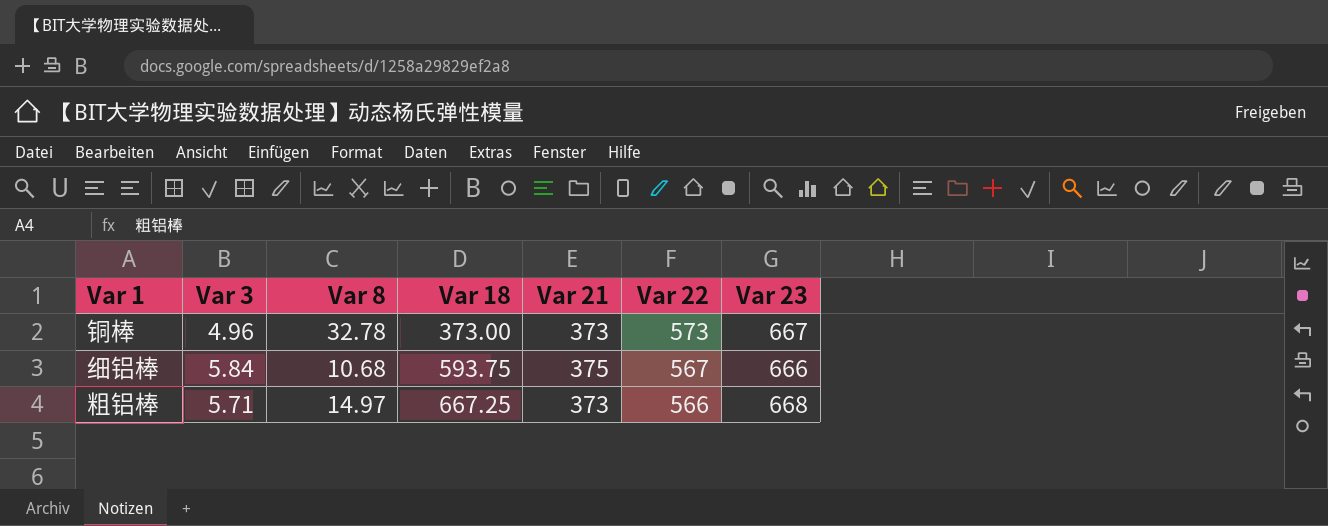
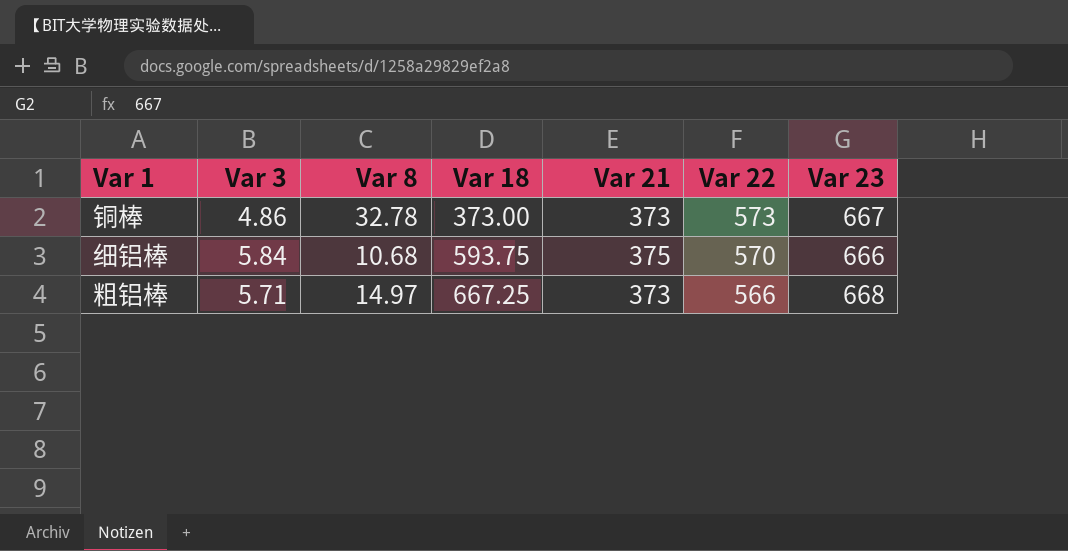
铜棒 | Var 3: 4.96 -> 4.86
细铝棒 | Var 22: 567 -> 570

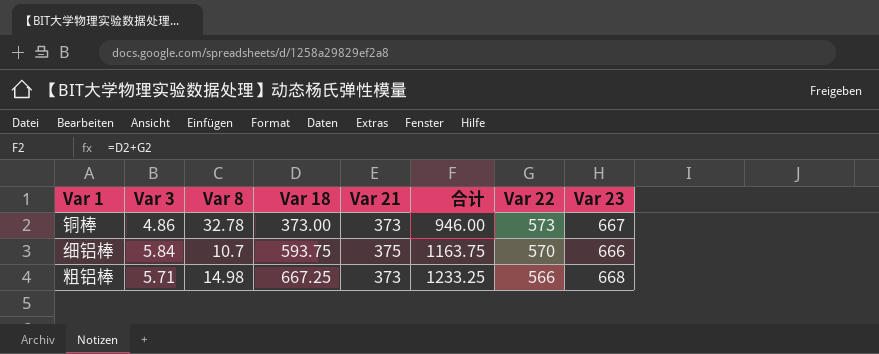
column 合计 | formula: none -> [Var 18] + [Var 22]
细铝棒 | Var 8: 10.68 -> 10.7
粗铝棒 | Var 8: 14.97 -> 14.98

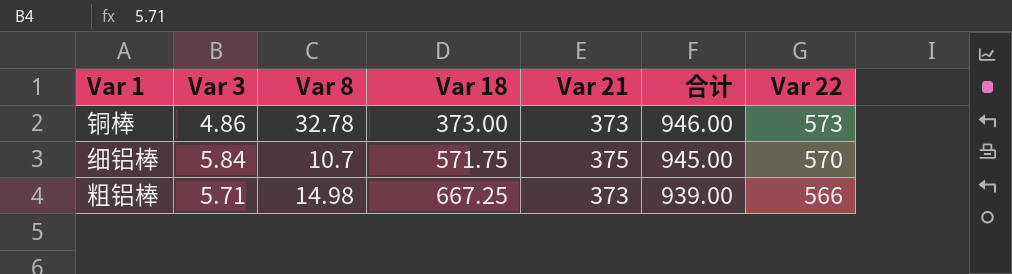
column Var 23 | position: 8 -> none
column 合计 | formula: [Var 18] + [Var 22] -> [Var 21] + [Var 22]
细铝棒 | Var 18: 593.75 -> 571.75

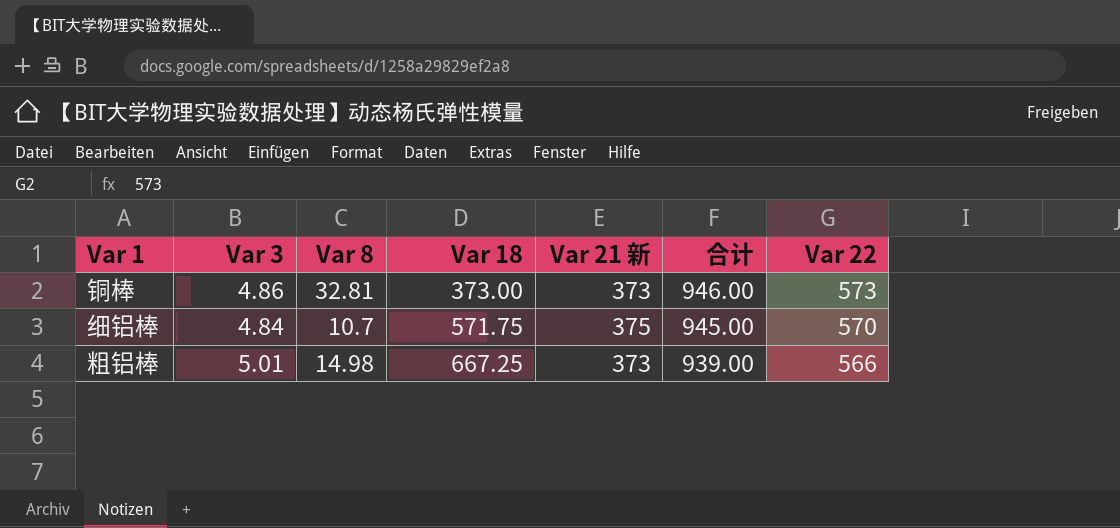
column name: Var 21 -> Var 21 新
铜棒 | Var 8: 32.78 -> 32.81
细铝棒 | Var 3: 5.84 -> 4.84
粗铝棒 | Var 3: 5.71 -> 5.01

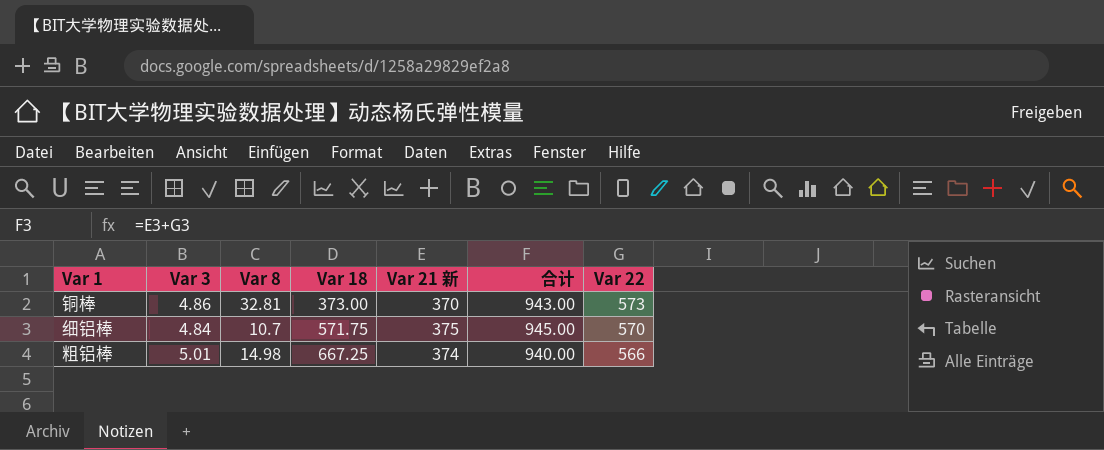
铜棒 | Var 21 新: 373 -> 370
铜棒 | 合计: 946.00 -> 943.00
粗铝棒 | Var 21 新: 373 -> 374
粗铝棒 | 合计: 939.00 -> 940.00

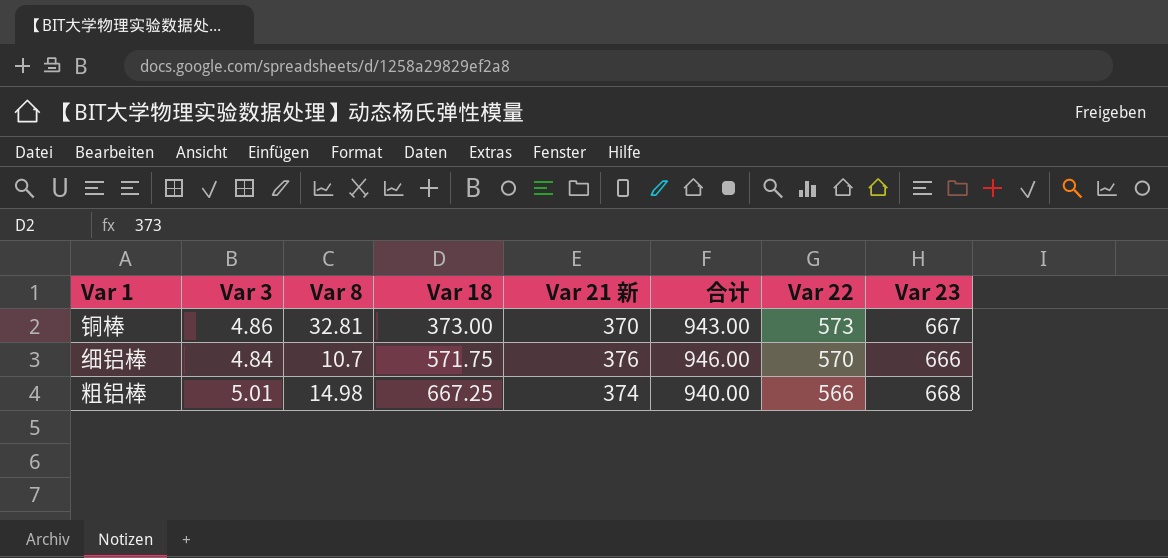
column Var 23 | position: none -> 8
细铝棒 | Var 21 新: 375 -> 376
细铝棒 | 合计: 945.00 -> 946.00

